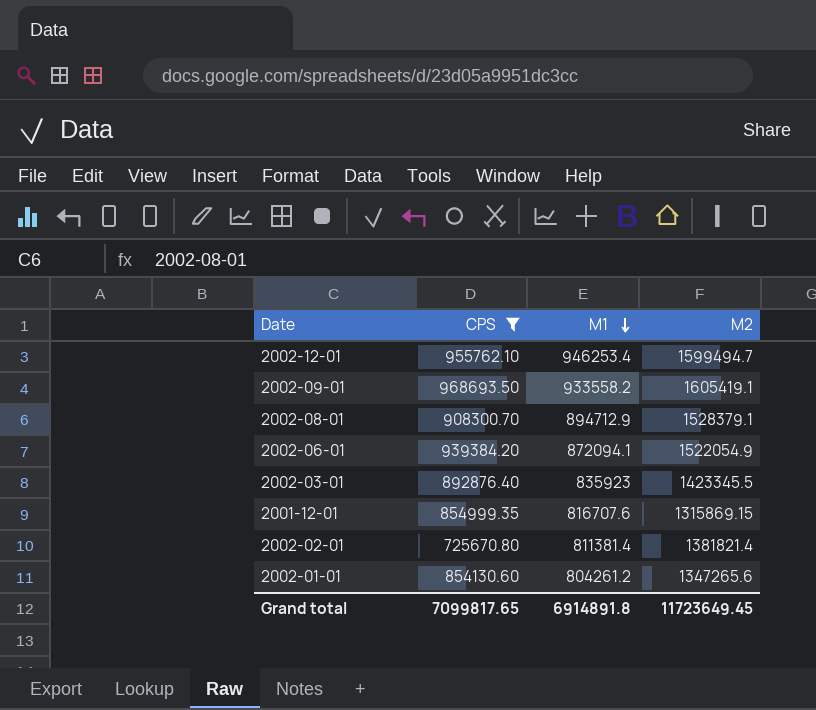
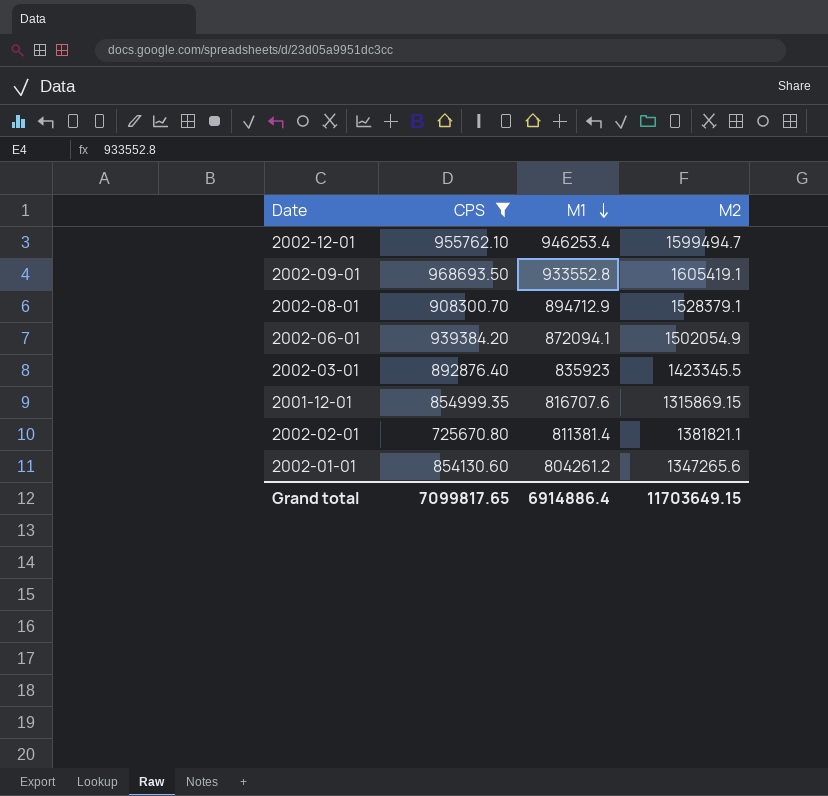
2002-09-01 | M1: 933558.2 -> 933552.8
2002-06-01 | M2: 1522054.9 -> 1502054.9
2002-02-01 | M2: 1381821.4 -> 1381821.1
Grand total | M1: 6914891.8 -> 6914886.4
Grand total | M2: 11723649.45 -> 11703649.15

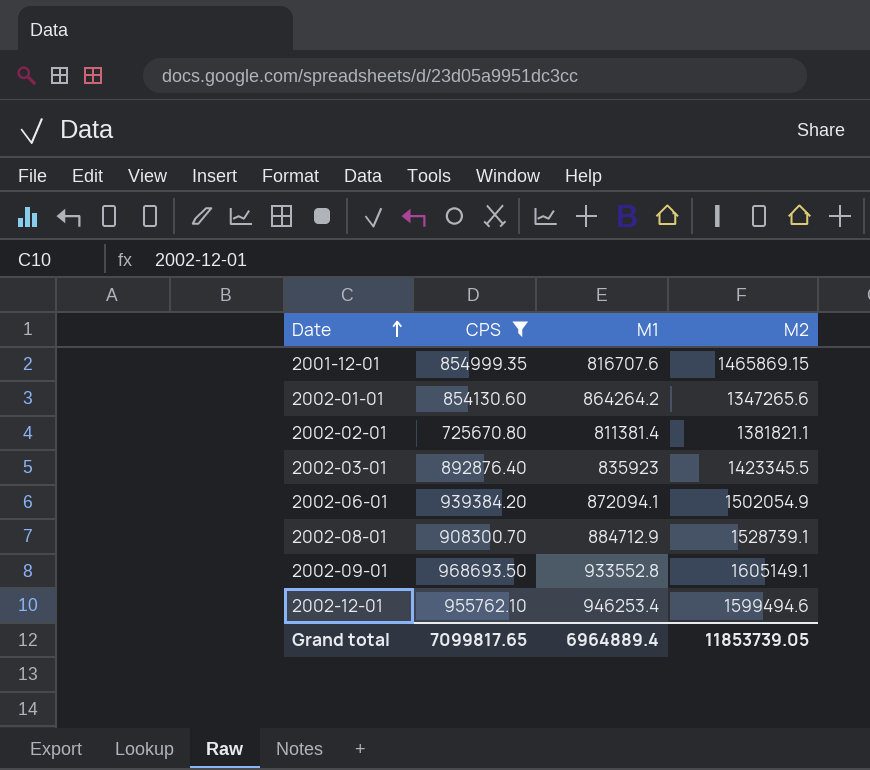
row order: M1 descending -> Date ascending
2001-12-01 | M2: 1315869.15 -> 1465869.15
2002-01-01 | M1: 804261.2 -> 864264.2
2002-08-01 | M1: 894712.9 -> 884712.9
2002-08-01 | M2: 1528379.1 -> 1528739.1
2002-09-01 | M2: 1605419.1 -> 1605149.1
2002-12-01 | M2: 1599494.7 -> 1599494.6
Grand total | M1: 6914886.4 -> 6964889.4
Grand total | M2: 11703649.15 -> 11853739.05

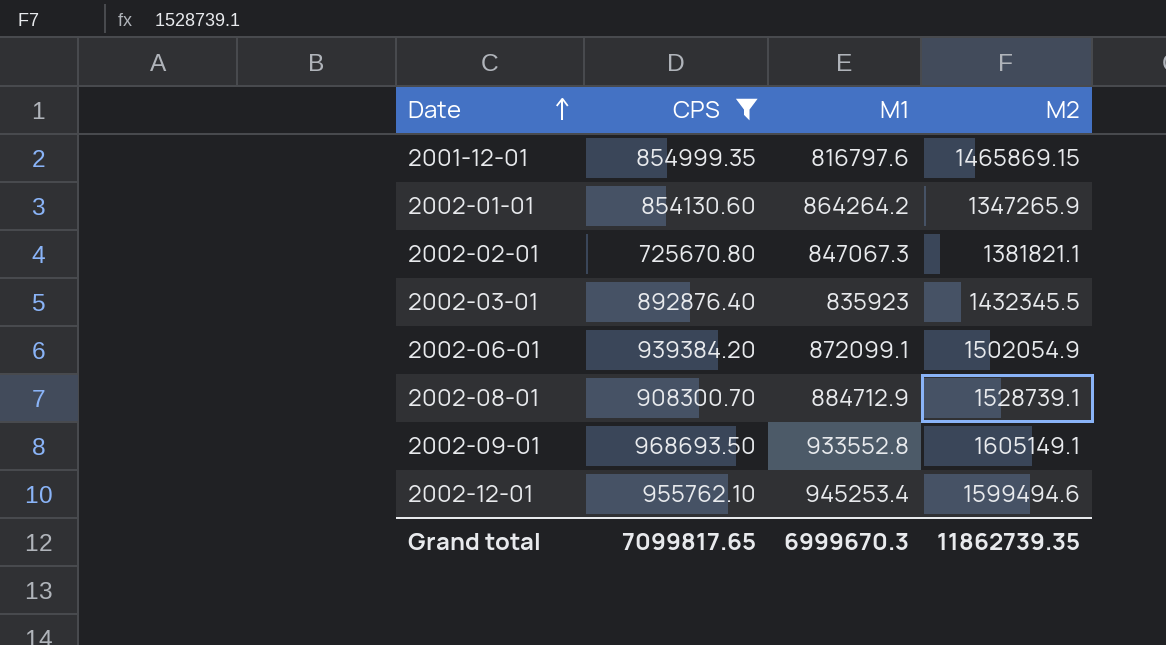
2001-12-01 | M1: 816707.6 -> 816797.6
2002-01-01 | M2: 1347265.6 -> 1347265.9
2002-02-01 | M1: 811381.4 -> 847067.3
2002-03-01 | M2: 1423345.5 -> 1432345.5
2002-06-01 | M1: 872094.1 -> 872099.1
2002-12-01 | M1: 946253.4 -> 945253.4
Grand total | M1: 6964889.4 -> 6999670.3
Grand total | M2: 11853739.05 -> 11862739.35

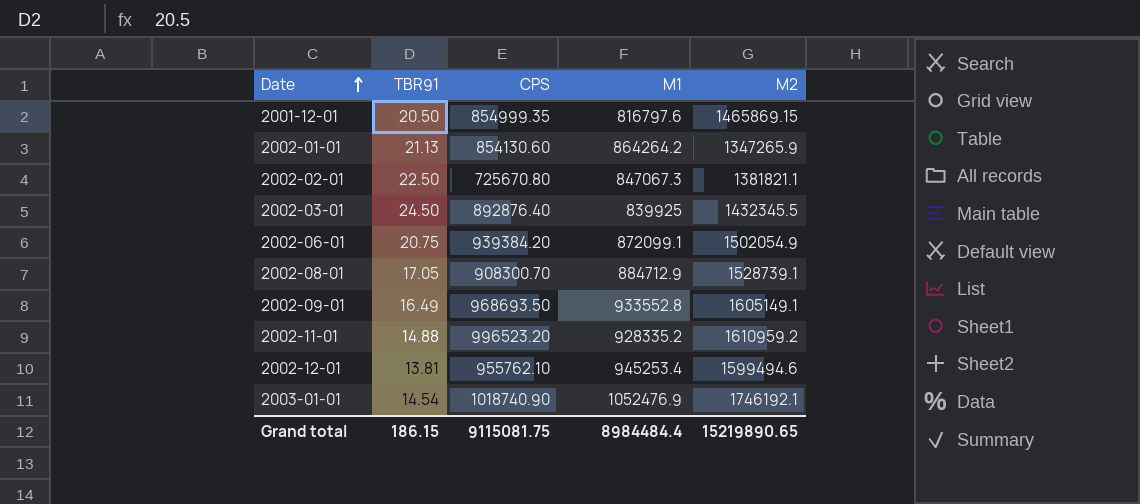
filter: CPS <= 968693.50 -> none
column TBR91 | position: none -> 2
2002-03-01 | M1: 835923 -> 839925
Grand total | CPS: 7099817.65 -> 9115081.75
Grand total | M1: 6999670.3 -> 8984484.4
Grand total | M2: 11862739.35 -> 15219890.65

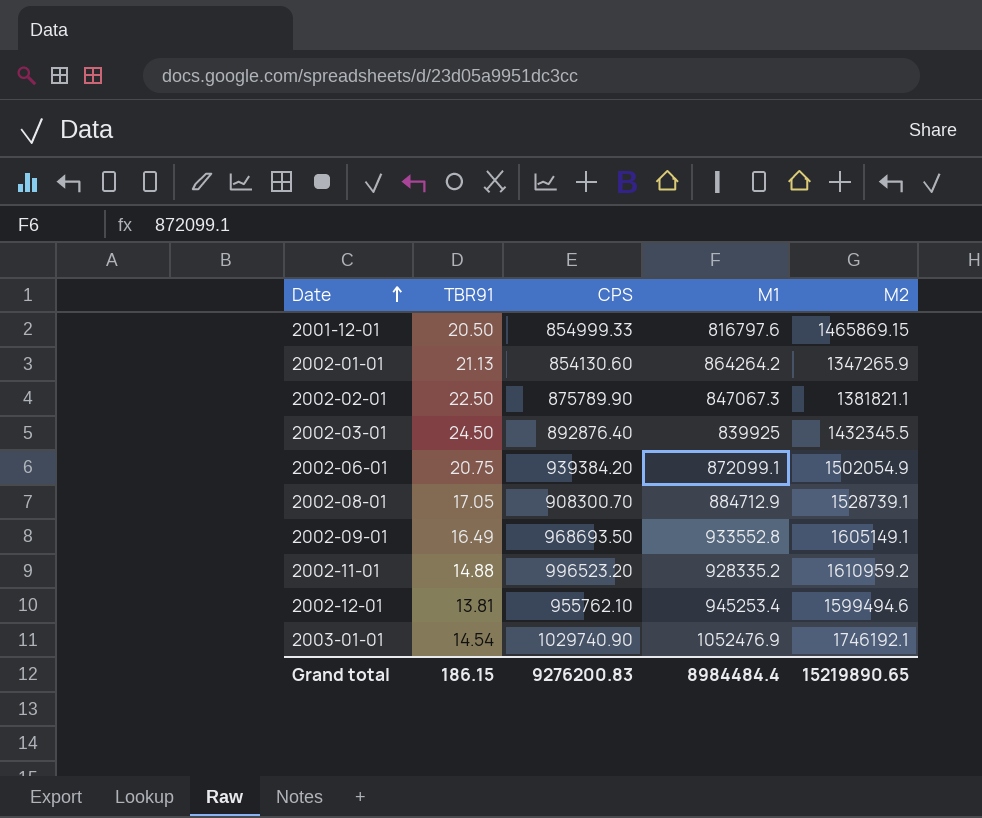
2001-12-01 | CPS: 854999.35 -> 854999.33
2002-02-01 | CPS: 725670.80 -> 875789.90
2003-01-01 | CPS: 1018740.90 -> 1029740.90
Grand total | CPS: 9115081.75 -> 9276200.83

